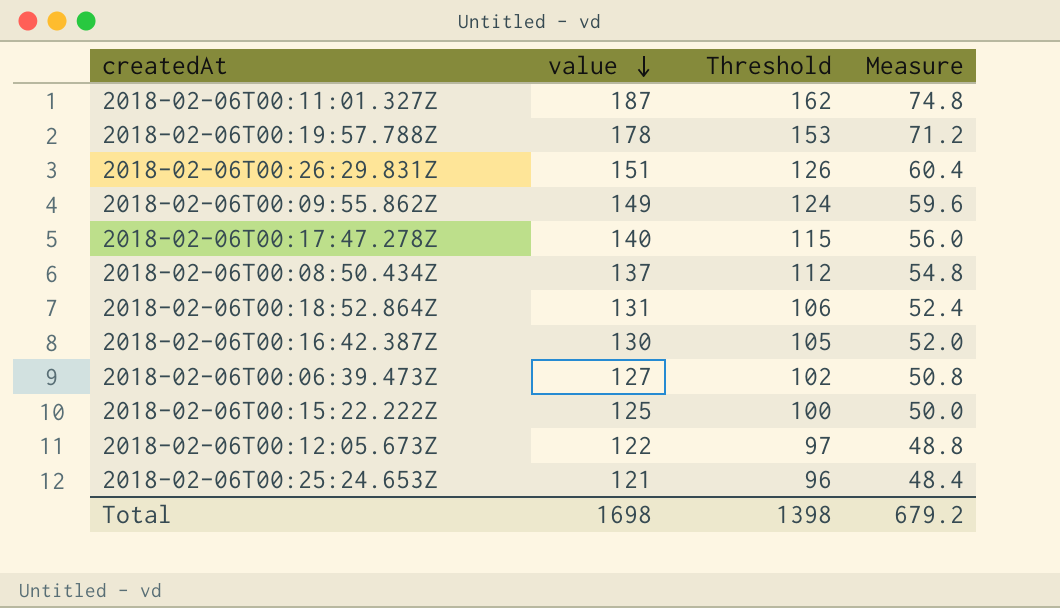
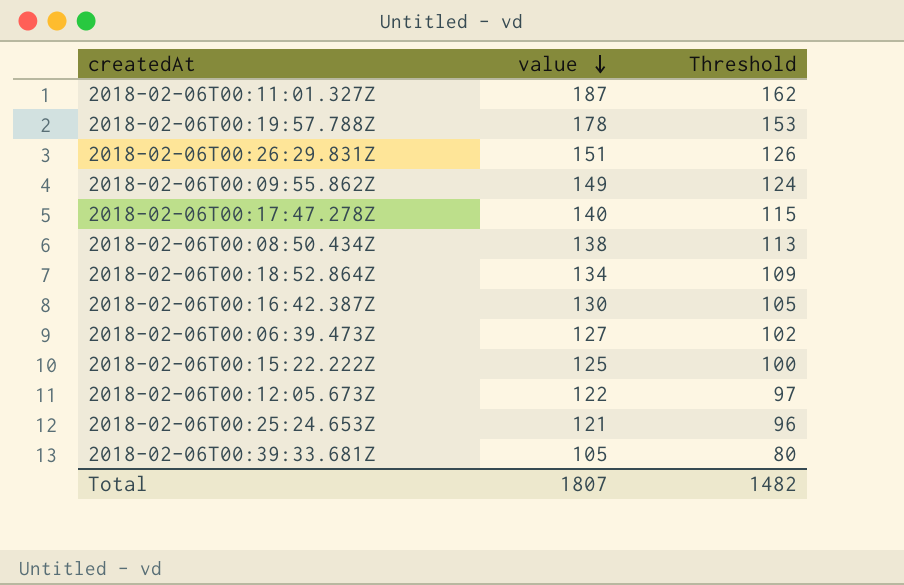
column Measure | formula: [value] * 0.4 -> none
2018-02-06T00:08:50.434Z | value: 137 -> 138
2018-02-06T00:08:50.434Z | Threshold: 112 -> 113
2018-02-06T00:18:52.864Z | value: 131 -> 134
2018-02-06T00:18:52.864Z | Threshold: 106 -> 109
row 2018-02-06T00:39:33.681Z: none -> 105 | 80
Total | value: 1698 -> 1807
Total | Threshold: 1398 -> 1482

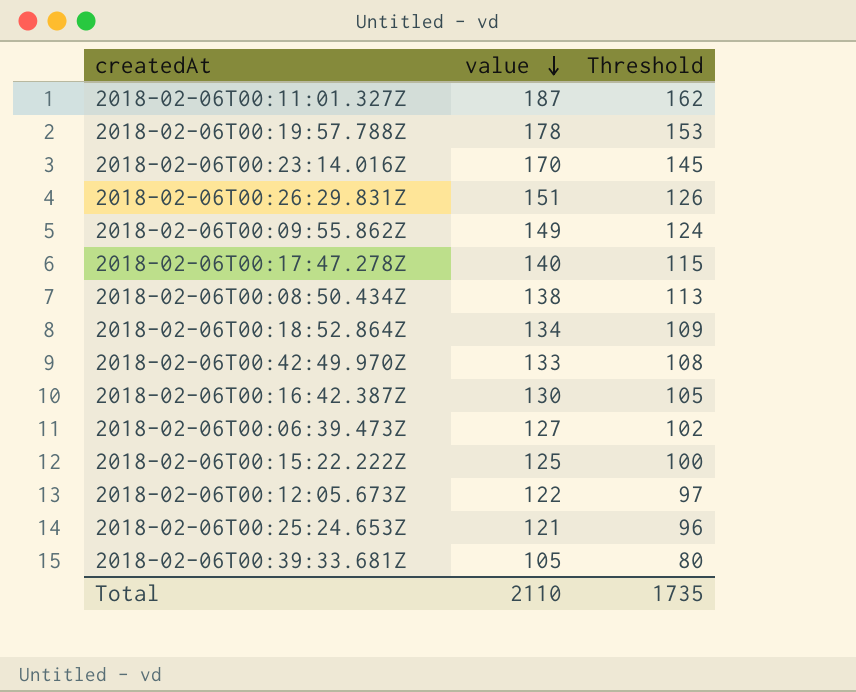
row 2018-02-06T00:23:14.016Z: none -> 170 | 145
row 2018-02-06T00:42:49.970Z: none -> 133 | 108
Total | value: 1807 -> 2110
Total | Threshold: 1482 -> 1735

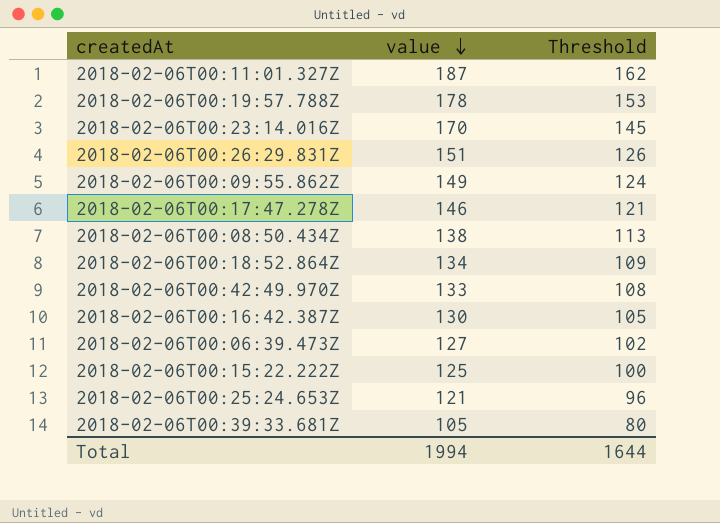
row 2018-02-06T00:12:05.673Z: 122 | 97 -> none
2018-02-06T00:17:47.278Z | value: 140 -> 146
2018-02-06T00:17:47.278Z | Threshold: 115 -> 121
Total | value: 2110 -> 1994
Total | Threshold: 1735 -> 1644

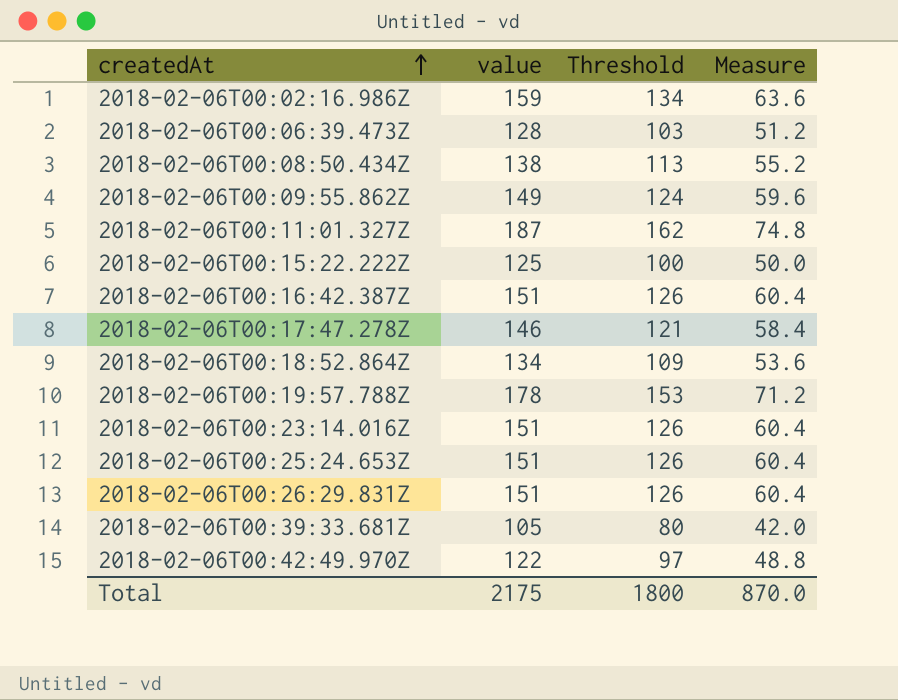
row order: value descending -> createdAt ascending
column Measure | formula: none -> [value] * 0.4
row 2018-02-06T00:02:16.986Z: none -> 159 | 134 | 63.6
2018-02-06T00:06:39.473Z | value: 127 -> 128
2018-02-06T00:06:39.473Z | Threshold: 102 -> 103
2018-02-06T00:16:42.387Z | value: 130 -> 151
2018-02-06T00:16:42.387Z | Threshold: 105 -> 126
2018-02-06T00:23:14.016Z | value: 170 -> 151
2018-02-06T00:23:14.016Z | Threshold: 145 -> 126
2018-02-06T00:25:24.653Z | value: 121 -> 151
2018-02-06T00:25:24.653Z | Threshold: 96 -> 126
2018-02-06T00:42:49.970Z | value: 133 -> 122
2018-02-06T00:42:49.970Z | Threshold: 108 -> 97
Total | value: 1994 -> 2175
Total | Threshold: 1644 -> 1800

